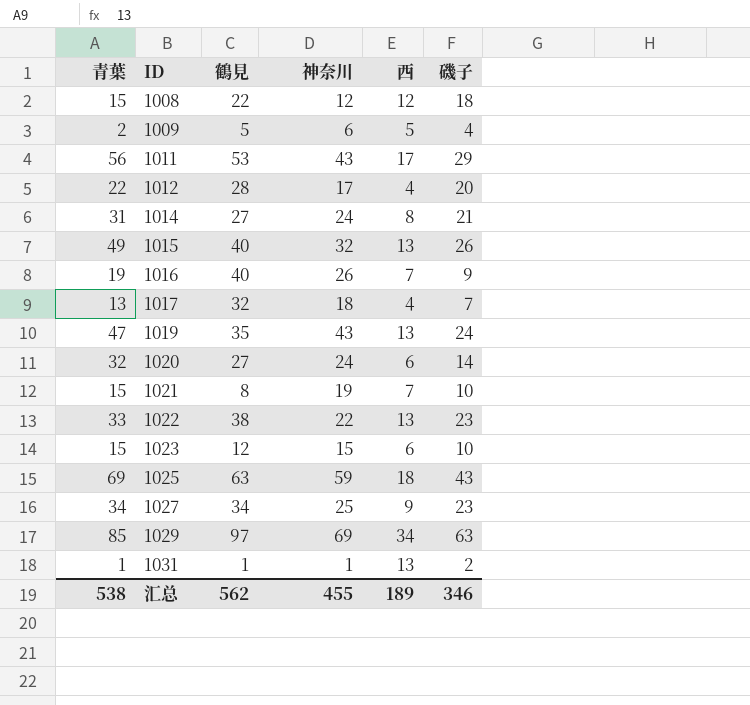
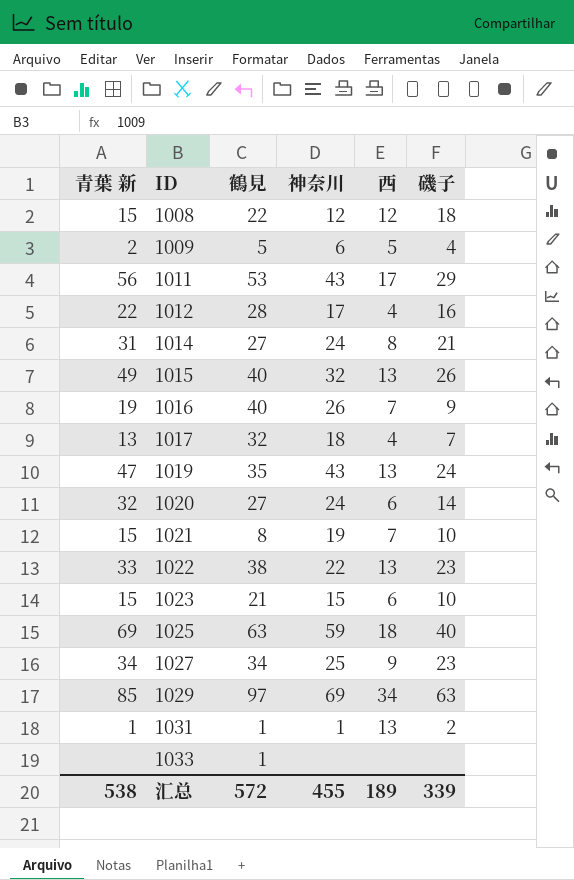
column name: 青葉 -> 青葉 新
1012 | 磯子: 20 -> 16
1023 | 鶴見: 12 -> 21
1025 | 磯子: 43 -> 40
row 1033: none -> none | 1 | none | none | none
汇总 | 鶴見: 562 -> 572
汇总 | 磯子: 346 -> 339

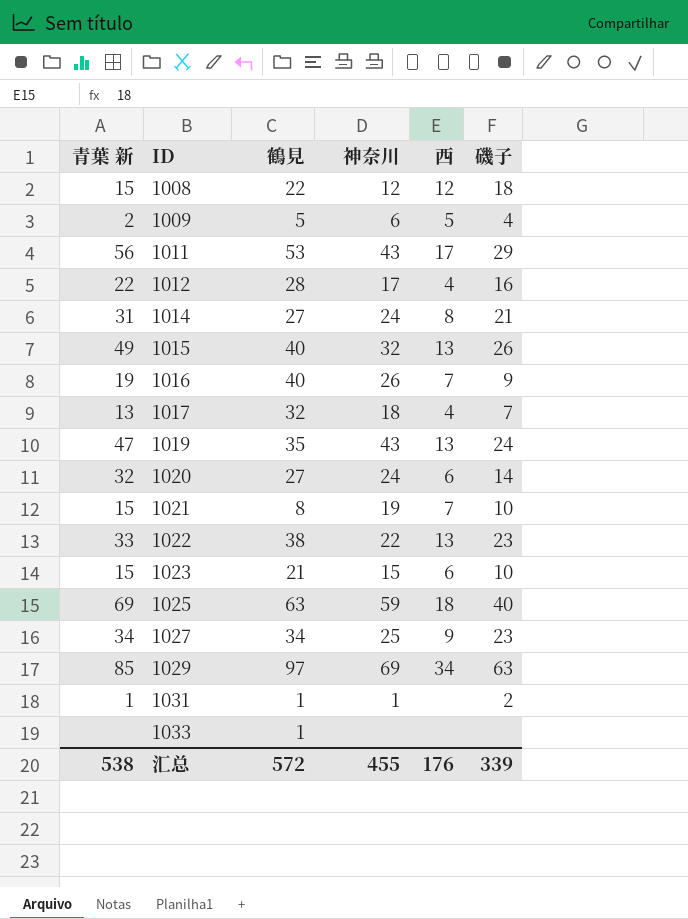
1031 | 西: 13 -> none
汇总 | 西: 189 -> 176

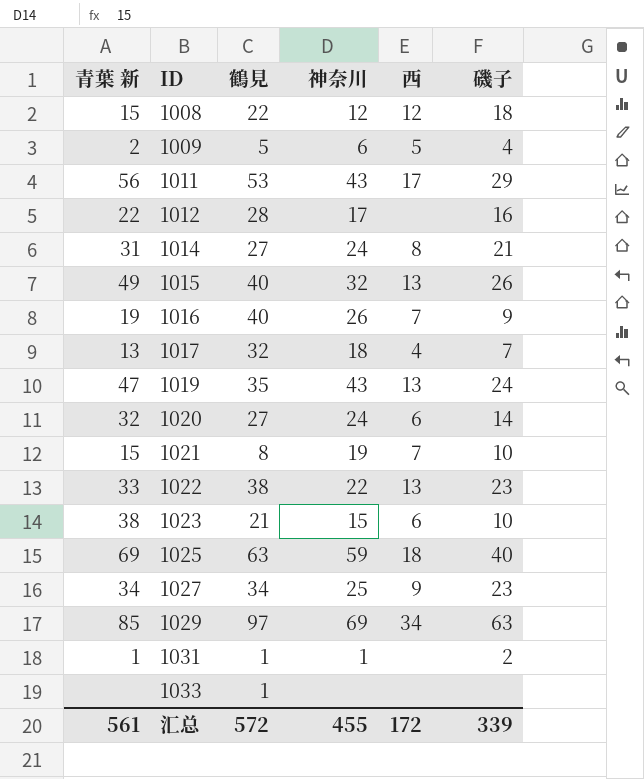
1012 | 西: 4 -> none
1023 | 青葉 新: 15 -> 38
汇总 | 青葉 新: 538 -> 561
汇总 | 西: 176 -> 172

